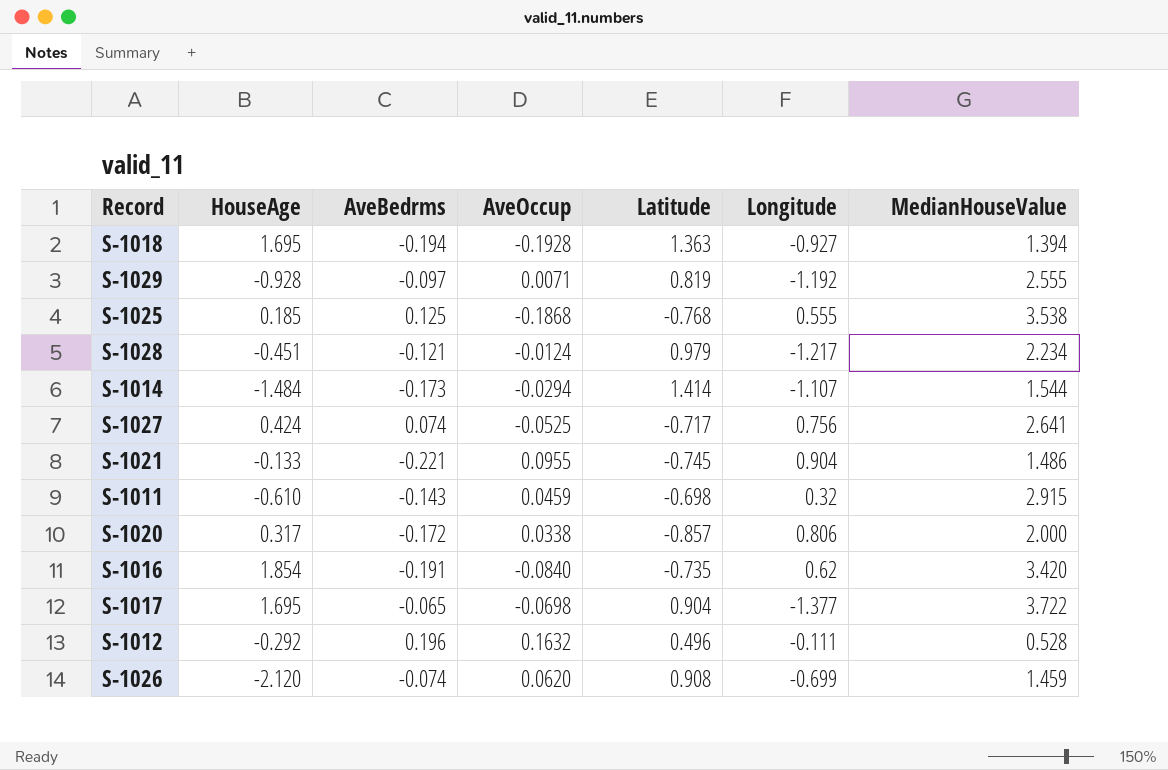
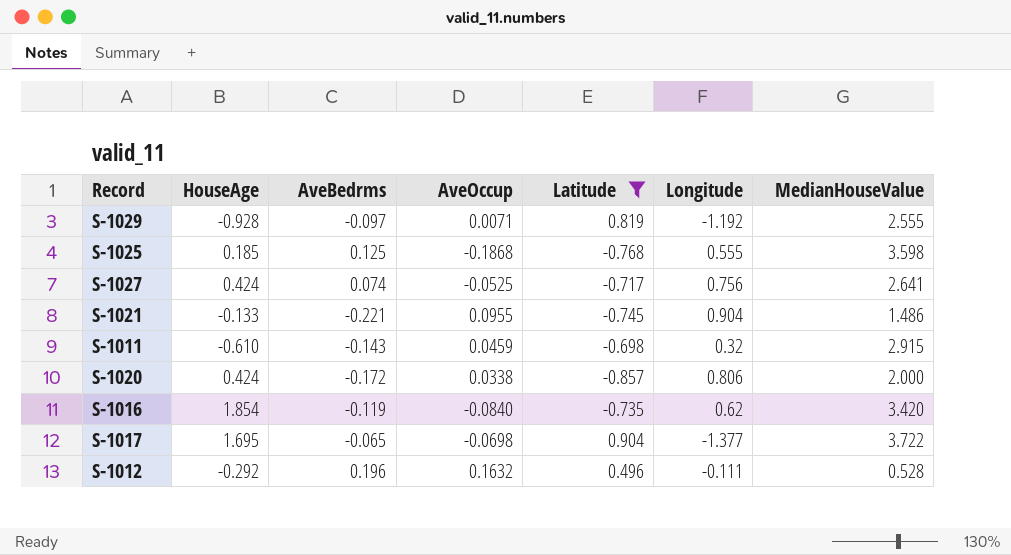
filter: none -> Latitude <= 0.904
S-1025 | MedianHouseValue: 3.538 -> 3.598
S-1020 | HouseAge: 0.317 -> 0.424
S-1016 | AveBedrms: -0.191 -> -0.119

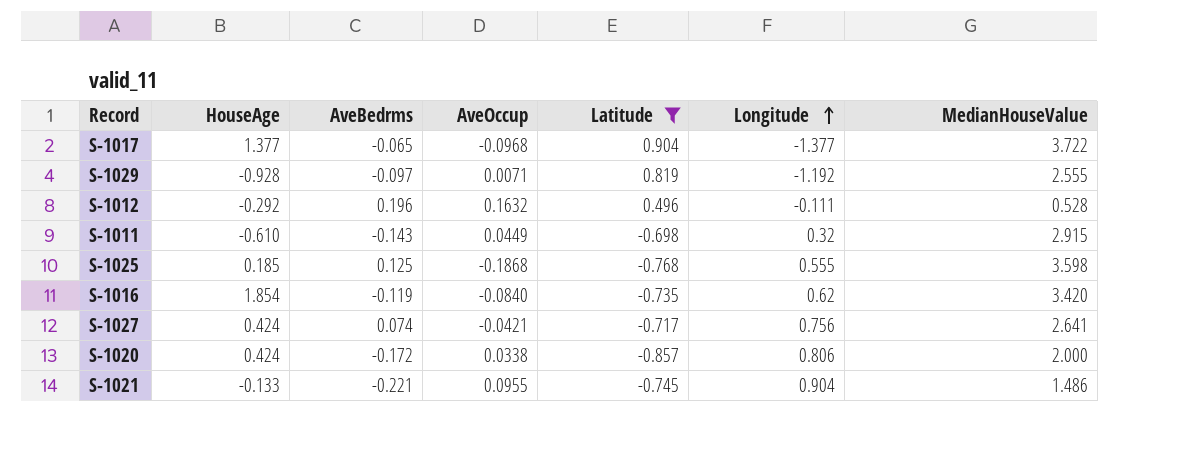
row order: none -> Longitude ascending
S-1017 | HouseAge: 1.695 -> 1.377
S-1017 | AveOccup: -0.0698 -> -0.0968
S-1011 | AveOccup: 0.0459 -> 0.0449
S-1027 | AveOccup: -0.0525 -> -0.0421

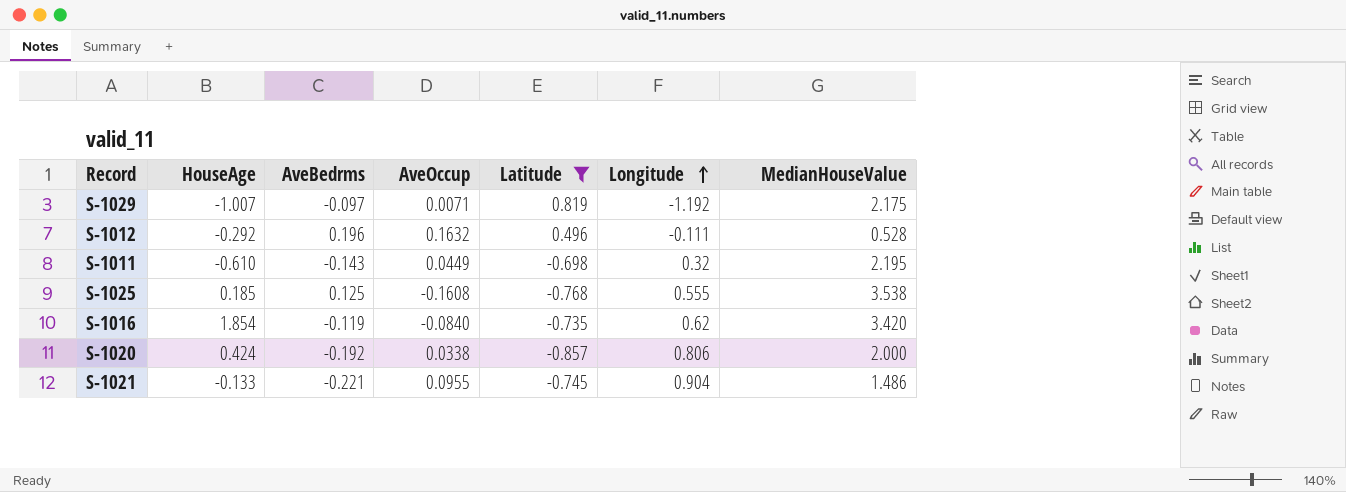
row S-1017: 1.377 | -0.065 | -0.0968 | 0.904 | -1.377 | 3.722 -> none
row S-1027: 0.424 | 0.074 | -0.0421 | -0.717 | 0.756 | 2.641 -> none
S-1029 | HouseAge: -0.928 -> -1.007
S-1029 | MedianHouseValue: 2.555 -> 2.175
S-1011 | MedianHouseValue: 2.915 -> 2.195
S-1025 | AveOccup: -0.1868 -> -0.1608
S-1025 | MedianHouseValue: 3.598 -> 3.538
S-1020 | AveBedrms: -0.172 -> -0.192

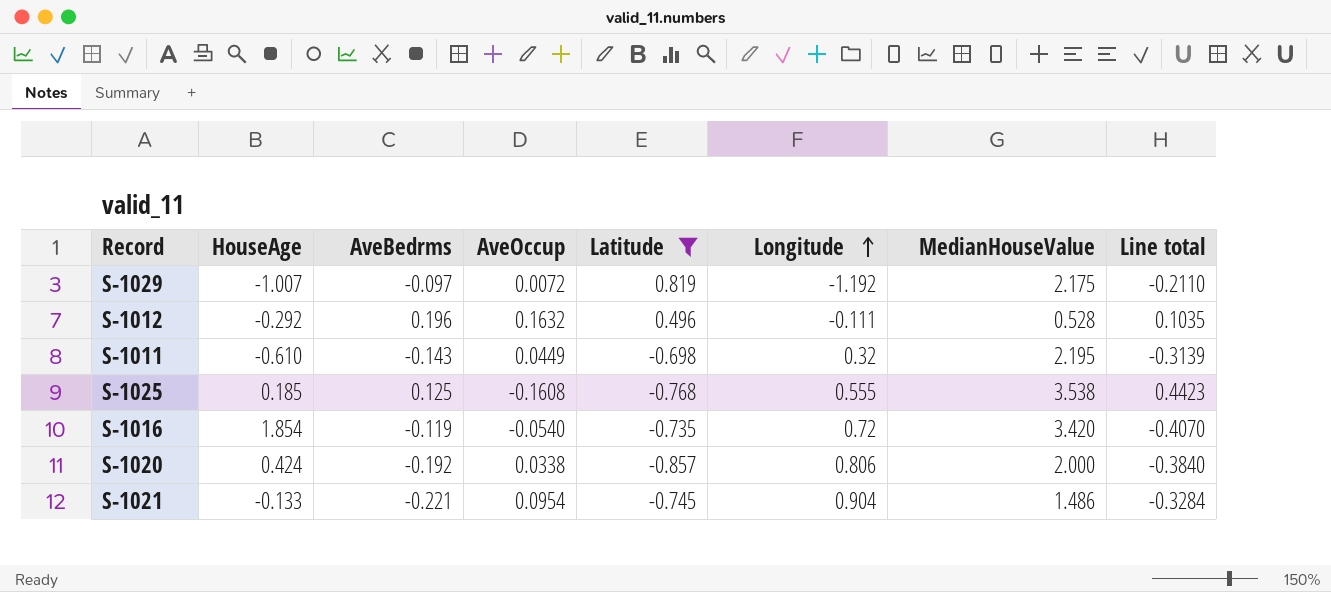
column Line total | formula: none -> [AveBedrms] * [MedianHouseValue]
S-1029 | AveOccup: 0.0071 -> 0.0072
S-1016 | AveOccup: -0.0840 -> -0.0540
S-1016 | Longitude: 0.62 -> 0.72
S-1021 | AveOccup: 0.0955 -> 0.0954

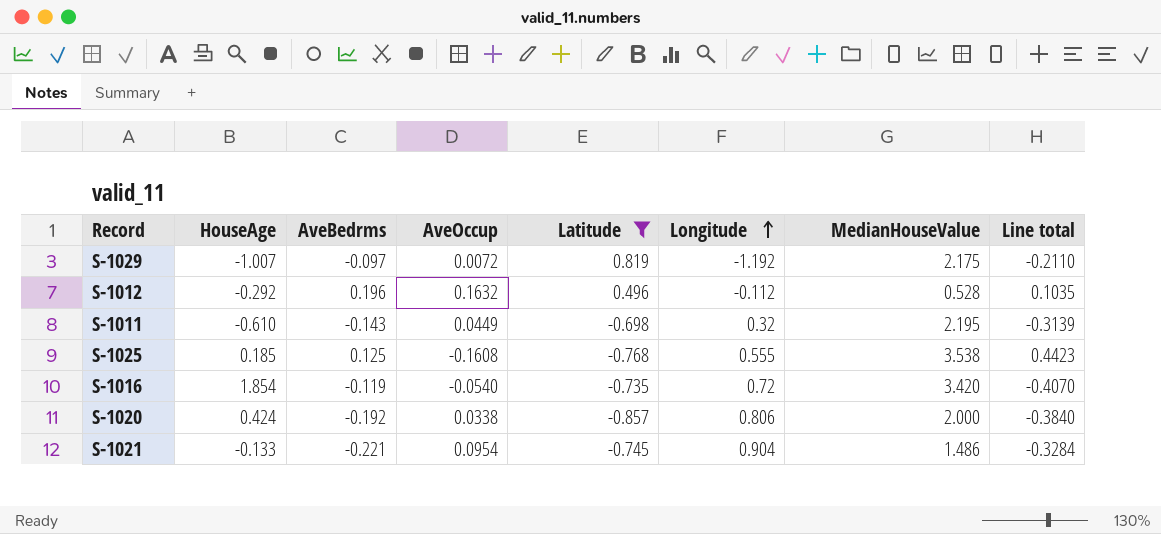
S-1012 | Longitude: -0.111 -> -0.112

